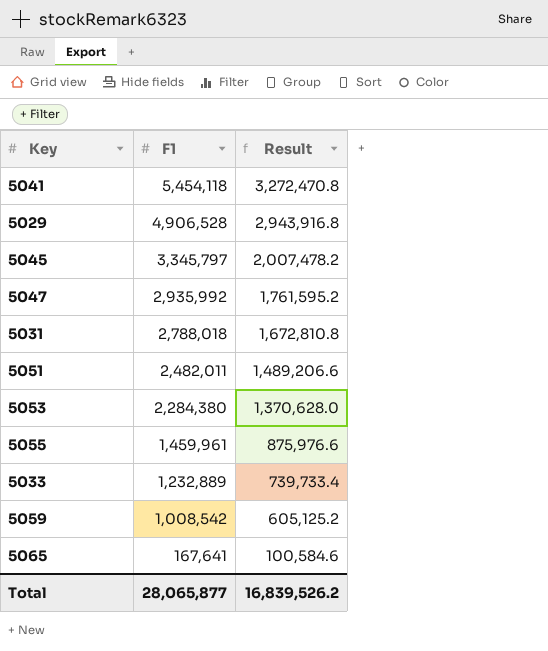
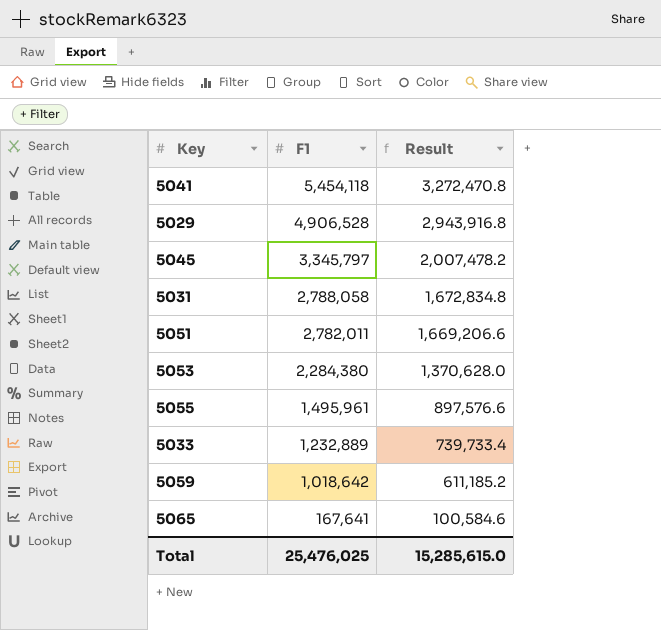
row 5047: 2,935,992 | 1,761,595.2 -> none
5031 | F1: 2,788,018 -> 2,788,058
5031 | Result: 1,672,810.8 -> 1,672,834.8
5051 | F1: 2,482,011 -> 2,782,011
5051 | Result: 1,489,206.6 -> 1,669,206.6
5055 | F1: 1,459,961 -> 1,495,961
5055 | Result: 875,976.6 -> 897,576.6
5059 | F1: 1,008,542 -> 1,018,642
5059 | Result: 605,125.2 -> 611,185.2
Total | F1: 28,065,877 -> 25,476,025
Total | Result: 16,839,526.2 -> 15,285,615.0

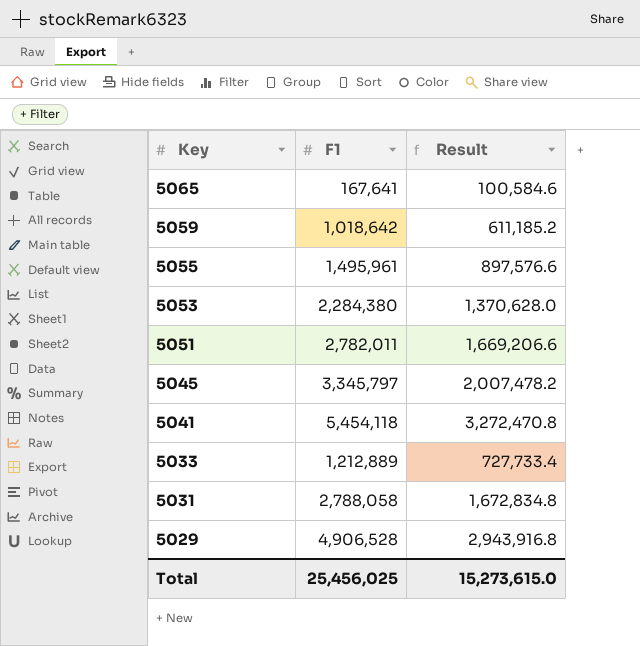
row order: F1 descending -> Key descending
5033 | F1: 1,232,889 -> 1,212,889
5033 | Result: 739,733.4 -> 727,733.4
Total | F1: 25,476,025 -> 25,456,025
Total | Result: 15,285,615.0 -> 15,273,615.0

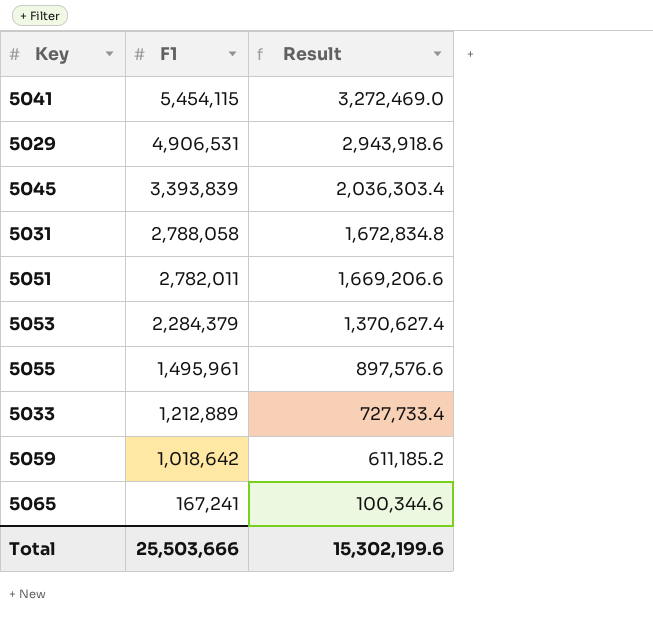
row order: Key descending -> F1 descending
5041 | F1: 5,454,118 -> 5,454,115
5041 | Result: 3,272,470.8 -> 3,272,469.0
5029 | F1: 4,906,528 -> 4,906,531
5029 | Result: 2,943,916.8 -> 2,943,918.6
5045 | F1: 3,345,797 -> 3,393,839
5045 | Result: 2,007,478.2 -> 2,036,303.4
5053 | F1: 2,284,380 -> 2,284,379
5053 | Result: 1,370,628.0 -> 1,370,627.4
5065 | F1: 167,641 -> 167,241
5065 | Result: 100,584.6 -> 100,344.6
Total | F1: 25,456,025 -> 25,503,666
Total | Result: 15,273,615.0 -> 15,302,199.6

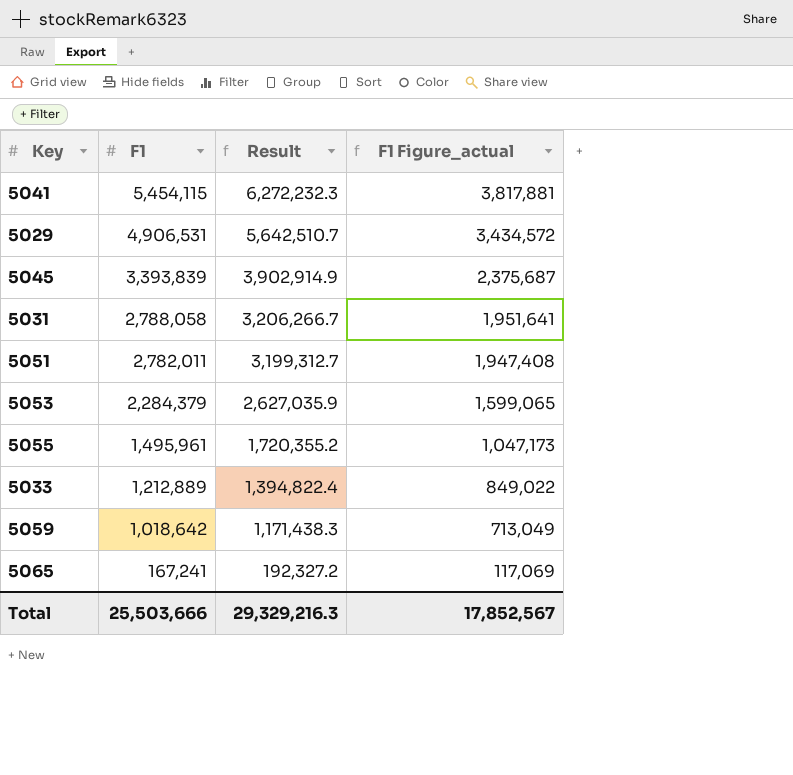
column Result | formula: [F1] * 0.6 -> [F1] * 1.15
column F1 Figure_actual | formula: none -> [F1] * 0.7
Total | Result: 15,302,199.6 -> 29,329,216.3

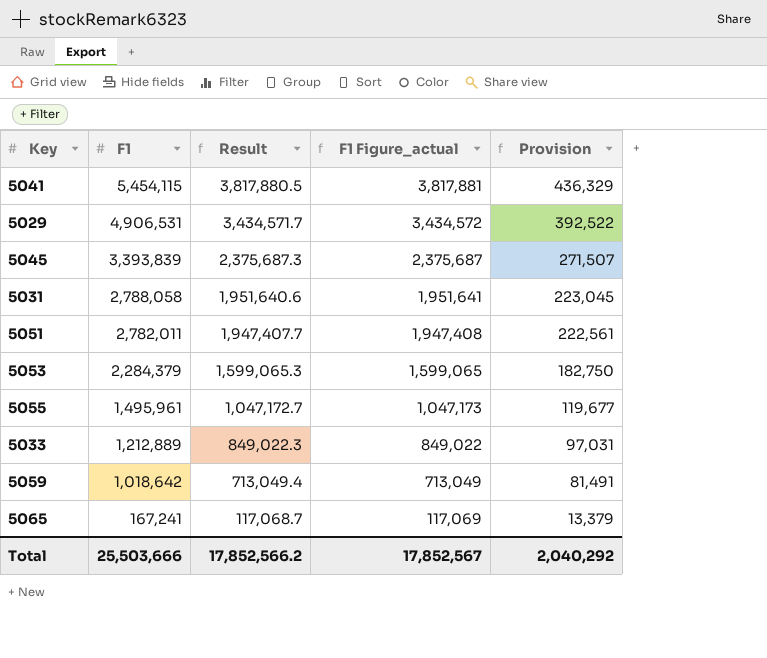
column Result | formula: [F1] * 1.15 -> [F1] * 0.7
column Provision | formula: none -> [F1] * 0.08
Total | Result: 29,329,216.3 -> 17,852,566.2

